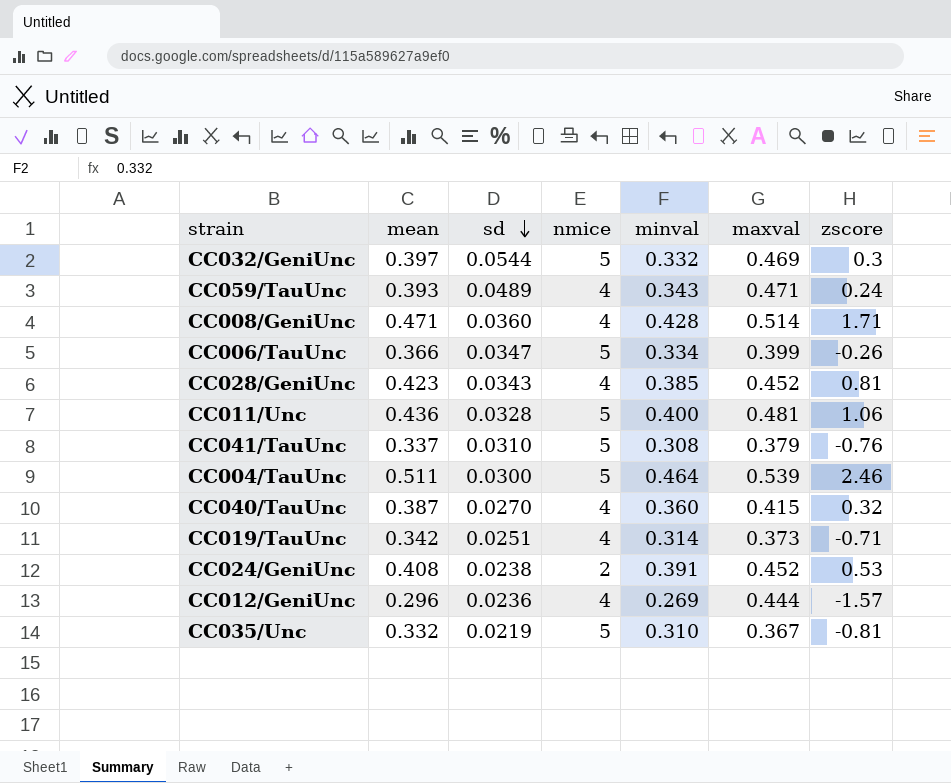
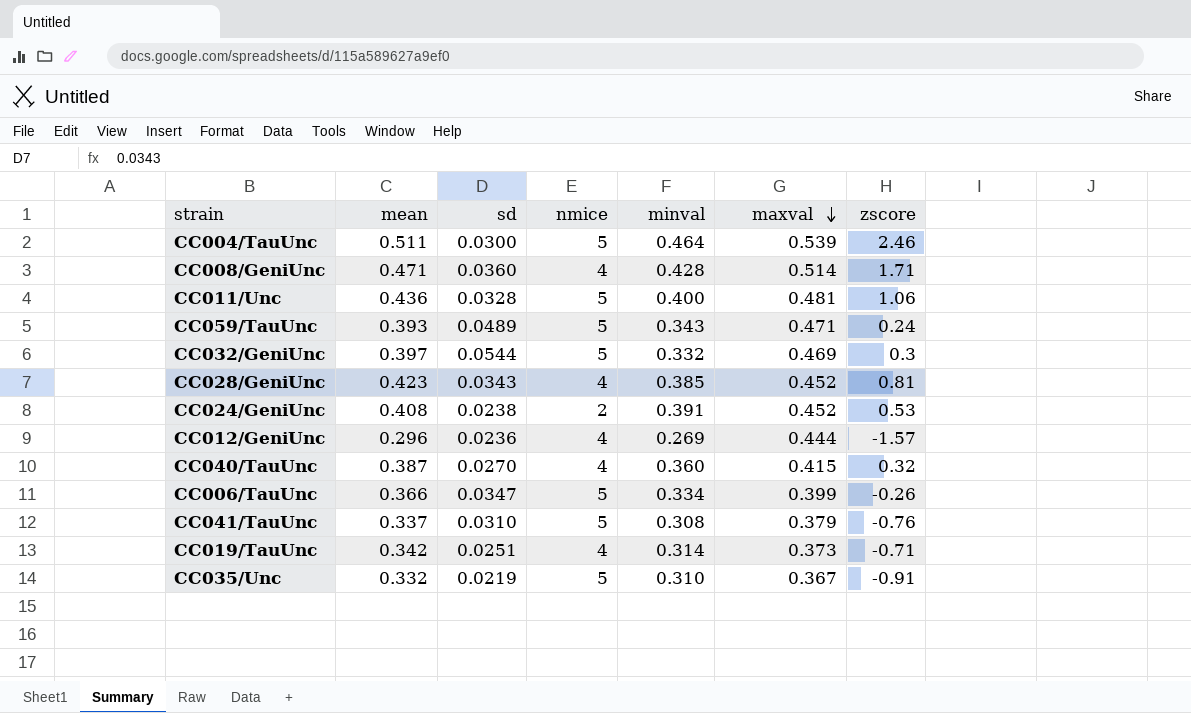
row order: sd descending -> maxval descending
CC059/TauUnc | nmice: 4 -> 5
CC035/Unc | zscore: -0.81 -> -0.91

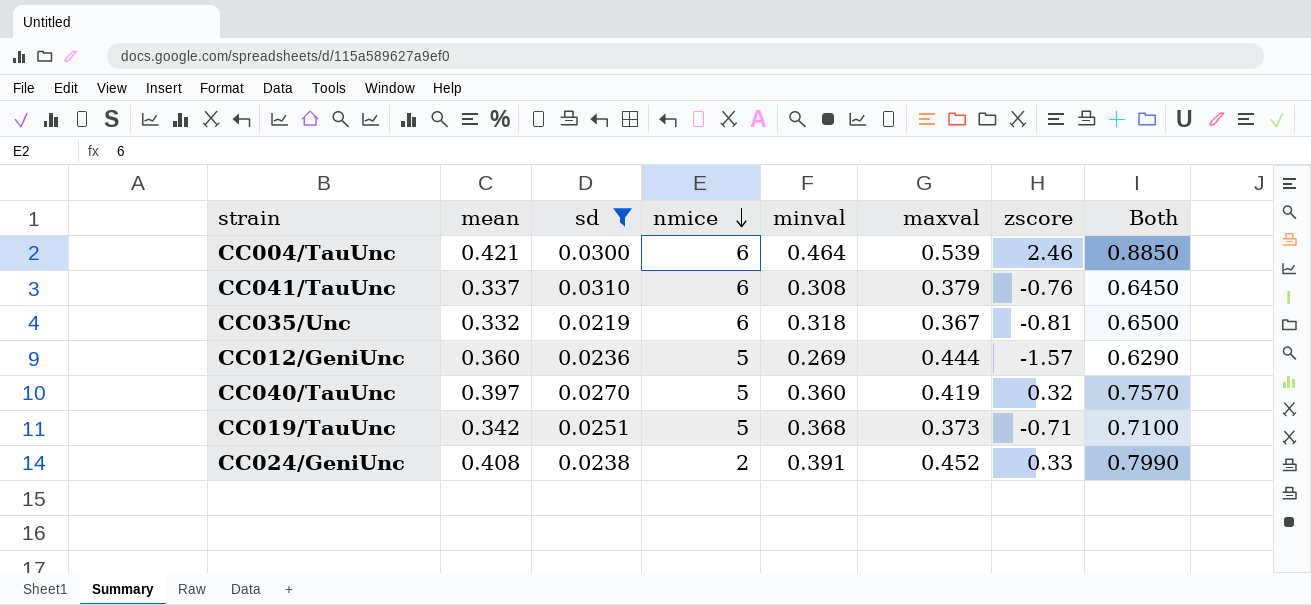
filter: none -> sd <= 0.0310
row order: maxval descending -> nmice descending
column Both | formula: none -> [mean] + [minval]
CC004/TauUnc | mean: 0.511 -> 0.421
CC004/TauUnc | nmice: 5 -> 6
CC041/TauUnc | nmice: 5 -> 6
CC035/Unc | nmice: 5 -> 6
CC035/Unc | minval: 0.310 -> 0.318
CC035/Unc | zscore: -0.91 -> -0.81
CC012/GeniUnc | mean: 0.296 -> 0.360
CC012/GeniUnc | nmice: 4 -> 5
CC040/TauUnc | mean: 0.387 -> 0.397
CC040/TauUnc | nmice: 4 -> 5
CC040/TauUnc | maxval: 0.415 -> 0.419
CC019/TauUnc | nmice: 4 -> 5
CC019/TauUnc | minval: 0.314 -> 0.368
CC024/GeniUnc | zscore: 0.53 -> 0.33

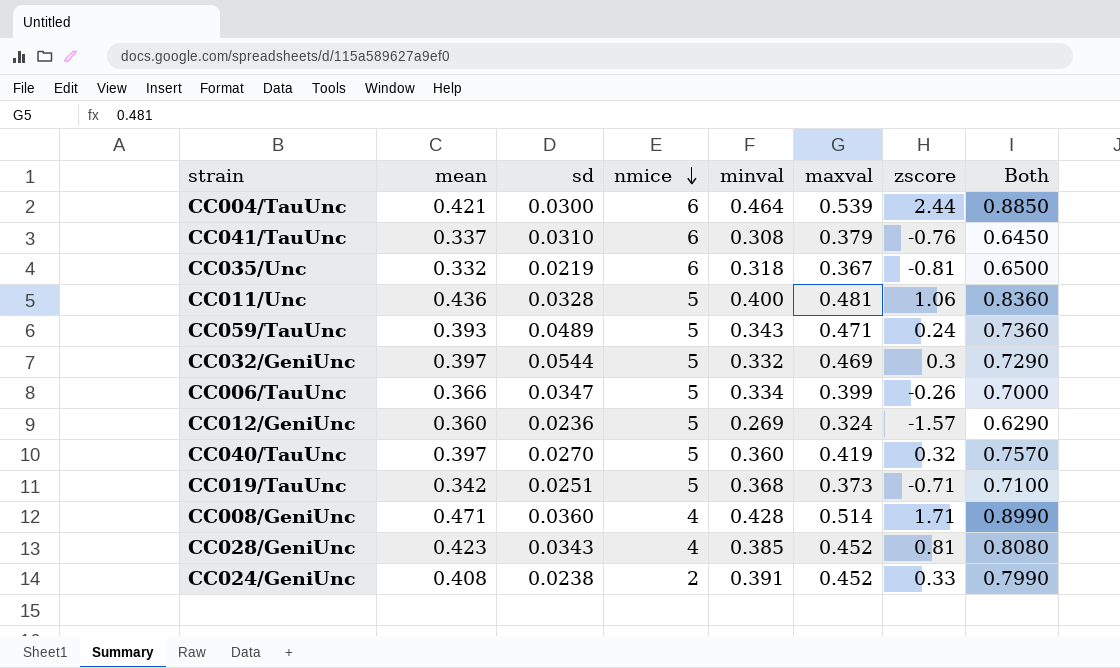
filter: sd <= 0.0310 -> none
CC004/TauUnc | zscore: 2.46 -> 2.44
CC012/GeniUnc | maxval: 0.444 -> 0.324

